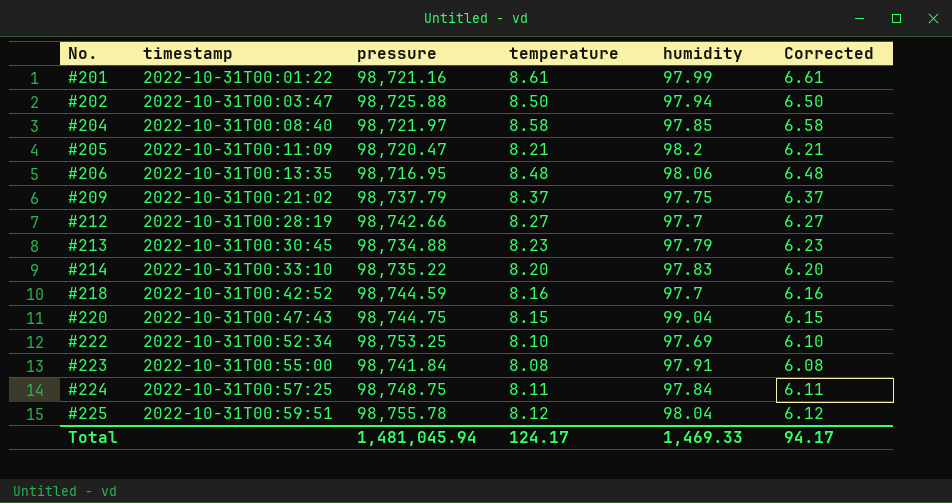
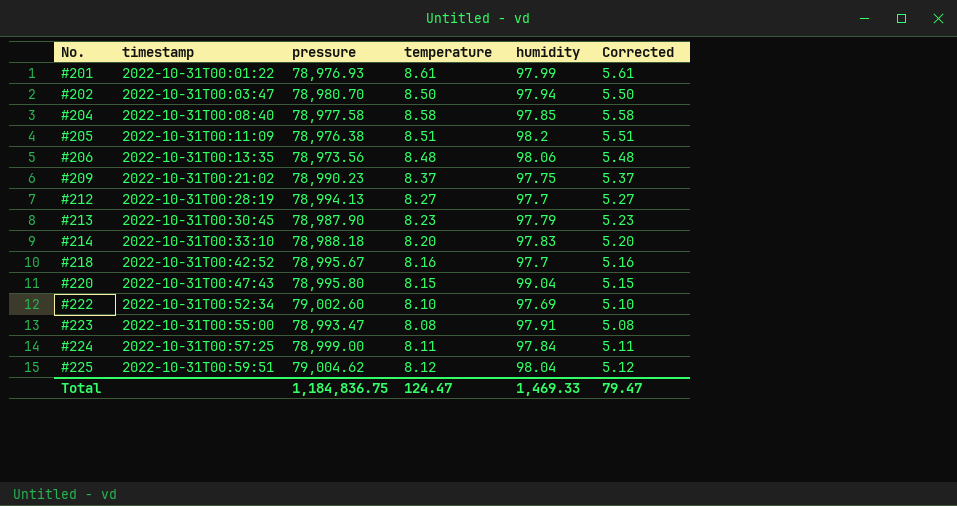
column Corrected | formula: [temperature] - 2 -> [temperature] - 3
#201 | pressure: 98,721.16 -> 78,976.93
#202 | pressure: 98,725.88 -> 78,980.70
#204 | pressure: 98,721.97 -> 78,977.58
#205 | pressure: 98,720.47 -> 78,976.38
#205 | temperature: 8.21 -> 8.51
#206 | pressure: 98,716.95 -> 78,973.56
#209 | pressure: 98,737.79 -> 78,990.23
#212 | pressure: 98,742.66 -> 78,994.13
#213 | pressure: 98,734.88 -> 78,987.90
#214 | pressure: 98,735.22 -> 78,988.18
#218 | pressure: 98,744.59 -> 78,995.67
#220 | pressure: 98,744.75 -> 78,995.80
#222 | pressure: 98,753.25 -> 79,002.60
#223 | pressure: 98,741.84 -> 78,993.47
#224 | pressure: 98,748.75 -> 78,999.00
#225 | pressure: 98,755.78 -> 79,004.62
Total | pressure: 1,481,045.94 -> 1,184,836.75
Total | temperature: 124.17 -> 124.47
Total | Corrected: 94.17 -> 79.47

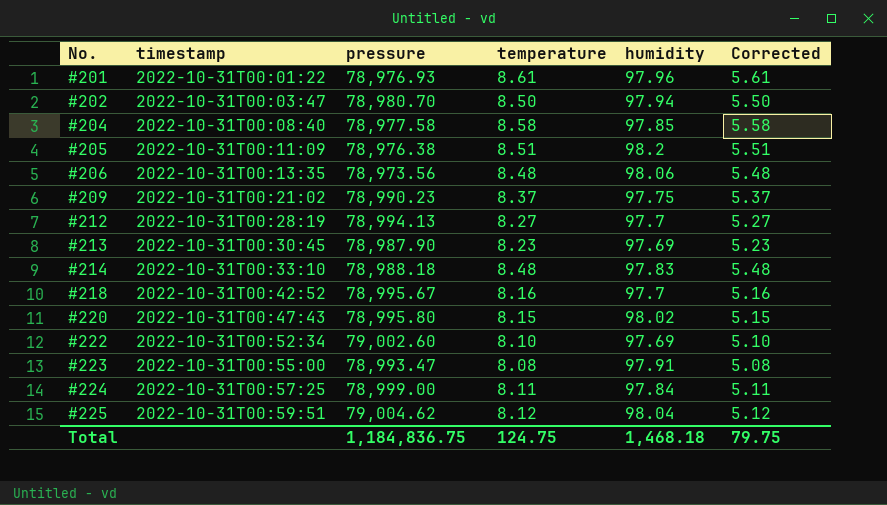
#201 | humidity: 97.99 -> 97.96
#213 | humidity: 97.79 -> 97.69
#214 | temperature: 8.20 -> 8.48
#214 | Corrected: 5.20 -> 5.48
#220 | humidity: 99.04 -> 98.02
Total | temperature: 124.47 -> 124.75
Total | humidity: 1,469.33 -> 1,468.18
Total | Corrected: 79.47 -> 79.75

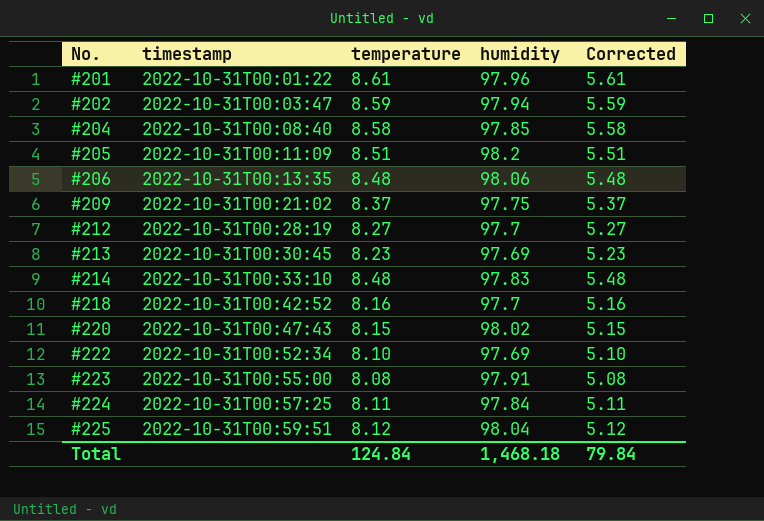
column pressure | position: 3 -> none
#202 | temperature: 8.50 -> 8.59
#202 | Corrected: 5.50 -> 5.59
Total | temperature: 124.75 -> 124.84
Total | Corrected: 79.75 -> 79.84

